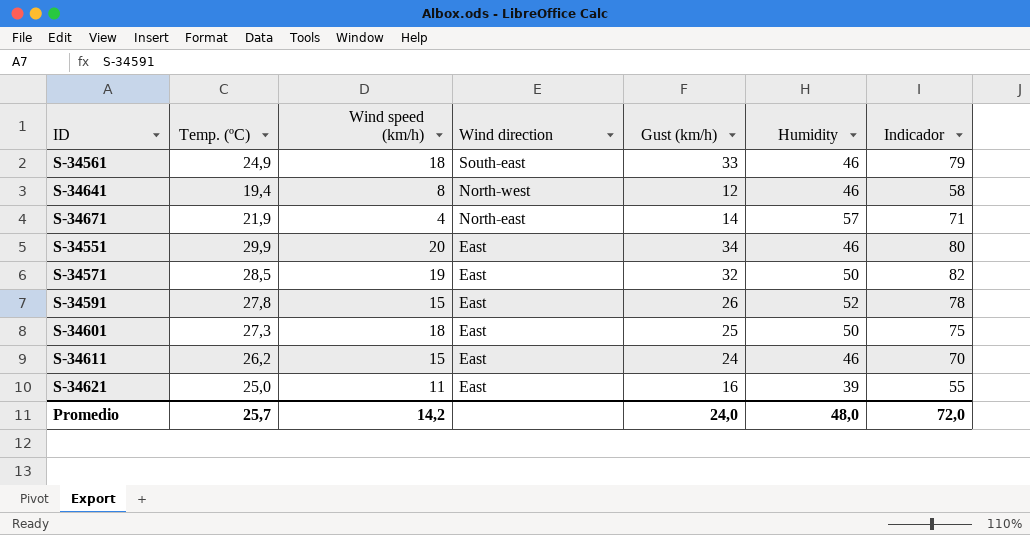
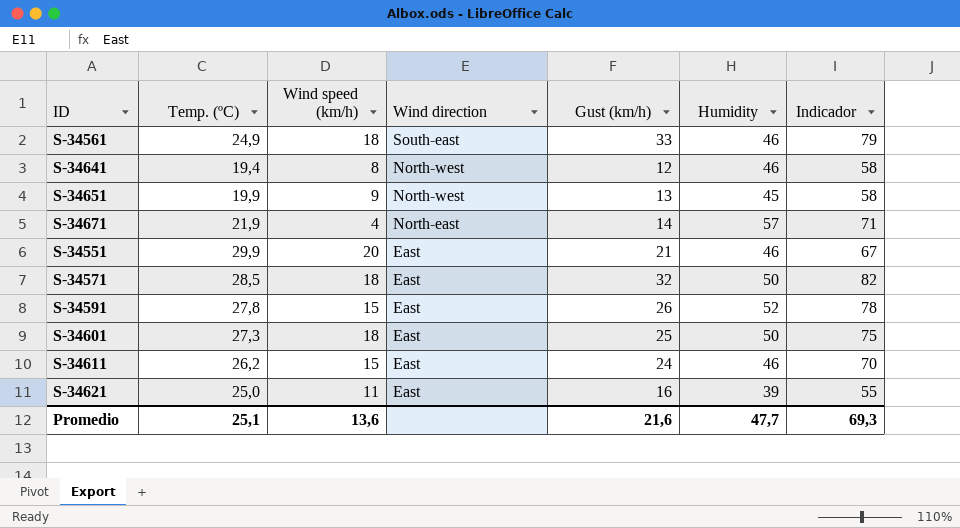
row S-34651: none -> 19,9 | 9 | North-west | 13 | 45 | 58
S-34551 | Gust (km/h): 34 -> 21
S-34551 | Indicador: 80 -> 67
S-34571 | Wind speed (km/h): 19 -> 18
Promedio | Temp. (ºC): 25,7 -> 25,1
Promedio | Wind speed (km/h): 14,2 -> 13,6
Promedio | Gust (km/h): 24,0 -> 21,6
Promedio | Humidity: 48,0 -> 47,7
Promedio | Indicador: 72,0 -> 69,3

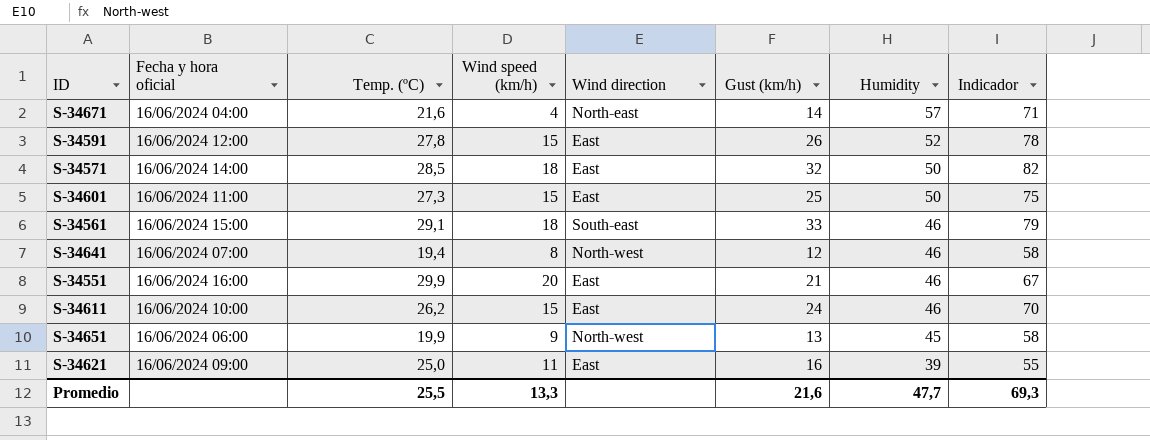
row order: Wind direction descending -> Humidity descending
column Fecha y hora oficial | position: none -> 2
S-34671 | Temp. (ºC): 21,9 -> 21,6
S-34601 | Wind speed (km/h): 18 -> 15
S-34561 | Temp. (ºC): 24,9 -> 29,1
Promedio | Temp. (ºC): 25,1 -> 25,5
Promedio | Wind speed (km/h): 13,6 -> 13,3

